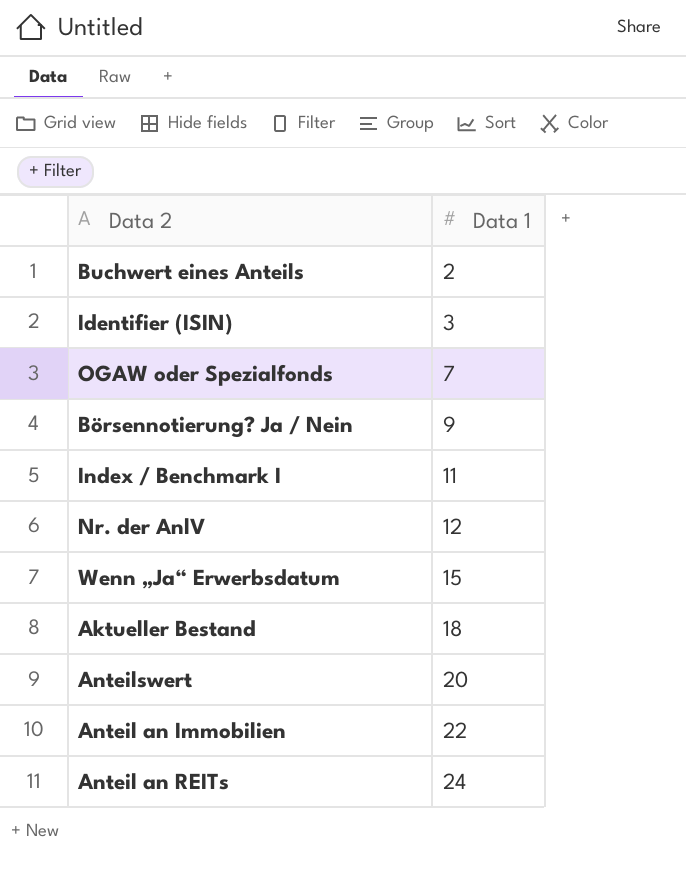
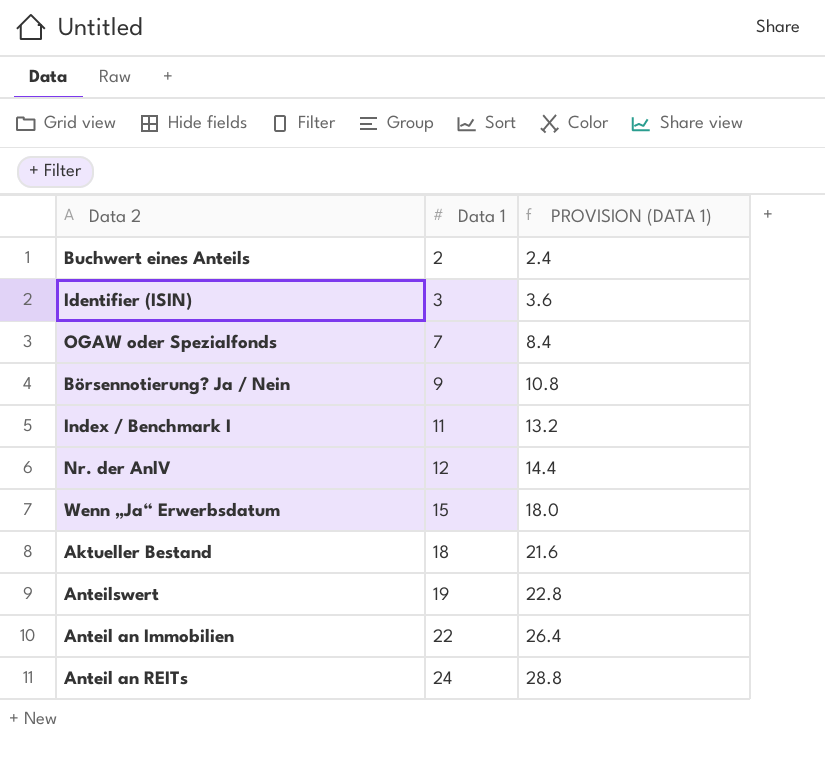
column PROVISION (DATA 1) | formula: none -> [Data 1] * 1.2
Anteilswert | Data 1: 20 -> 19

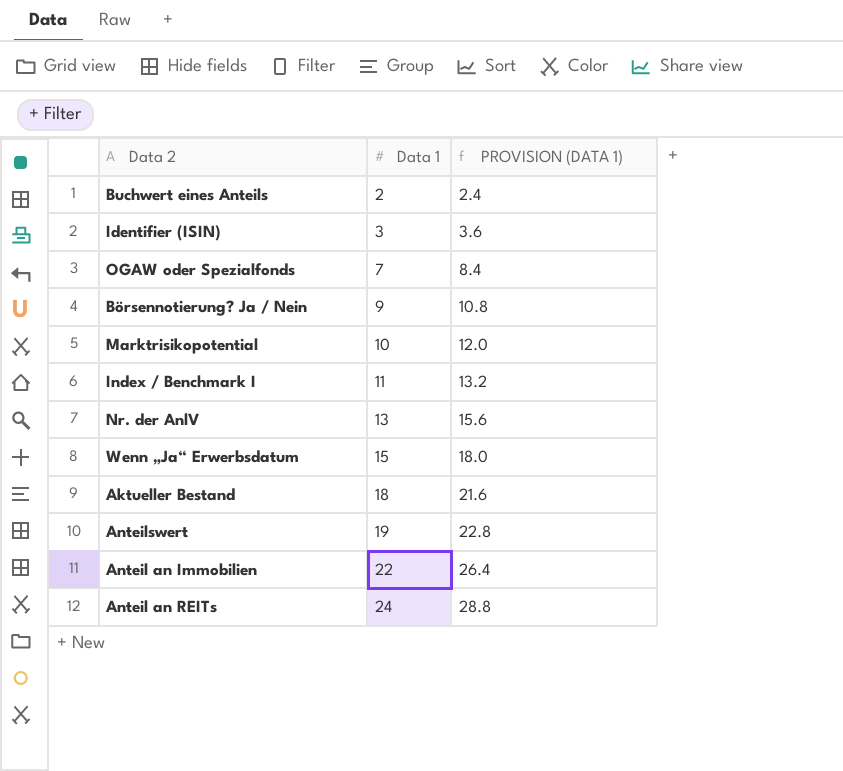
row Marktrisikopotential: none -> 10 | 12.0
Nr. der AnlV | Data 1: 12 -> 13
Nr. der AnlV | PROVISION (DATA 1): 14.4 -> 15.6

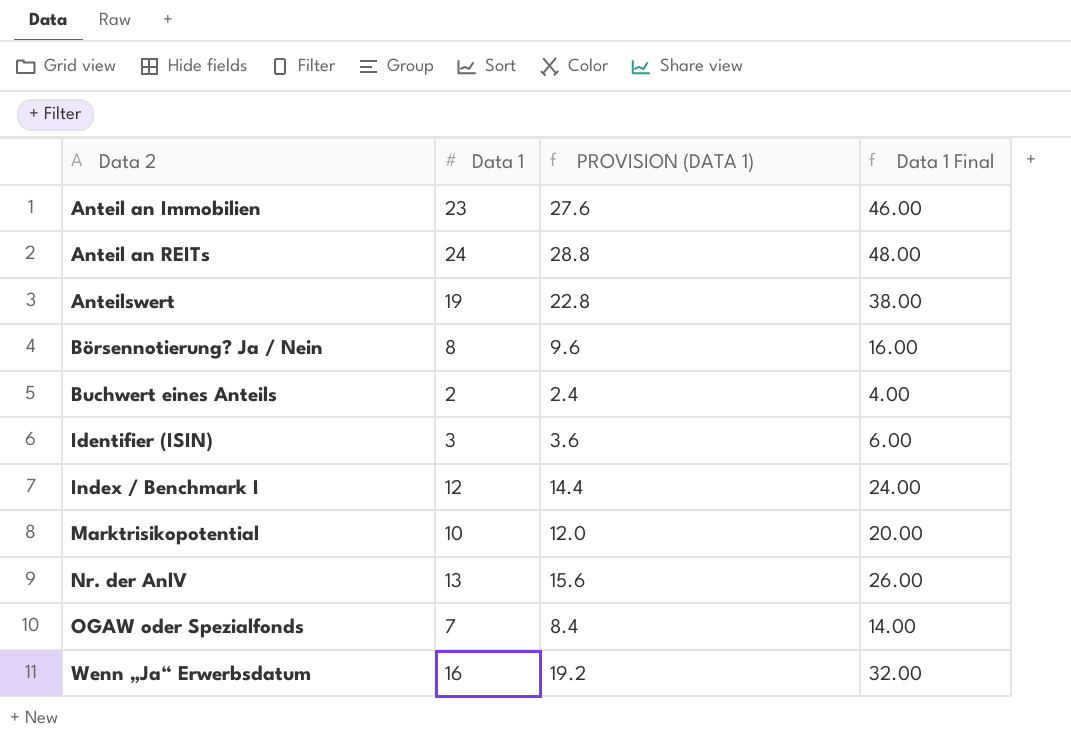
row order: Data 1 ascending -> Data 2 ascending
column Data 1 Final | formula: none -> [Data 1] * 2
row Aktueller Bestand: 18 | 21.6 -> none
Anteil an Immobilien | Data 1: 22 -> 23
Anteil an Immobilien | PROVISION (DATA 1): 26.4 -> 27.6
Börsennotierung? Ja / Nein | Data 1: 9 -> 8
Börsennotierung? Ja / Nein | PROVISION (DATA 1): 10.8 -> 9.6
Index / Benchmark I | Data 1: 11 -> 12
Index / Benchmark I | PROVISION (DATA 1): 13.2 -> 14.4
Wenn „Ja“ Erwerbsdatum | Data 1: 15 -> 16
Wenn „Ja“ Erwerbsdatum | PROVISION (DATA 1): 18.0 -> 19.2

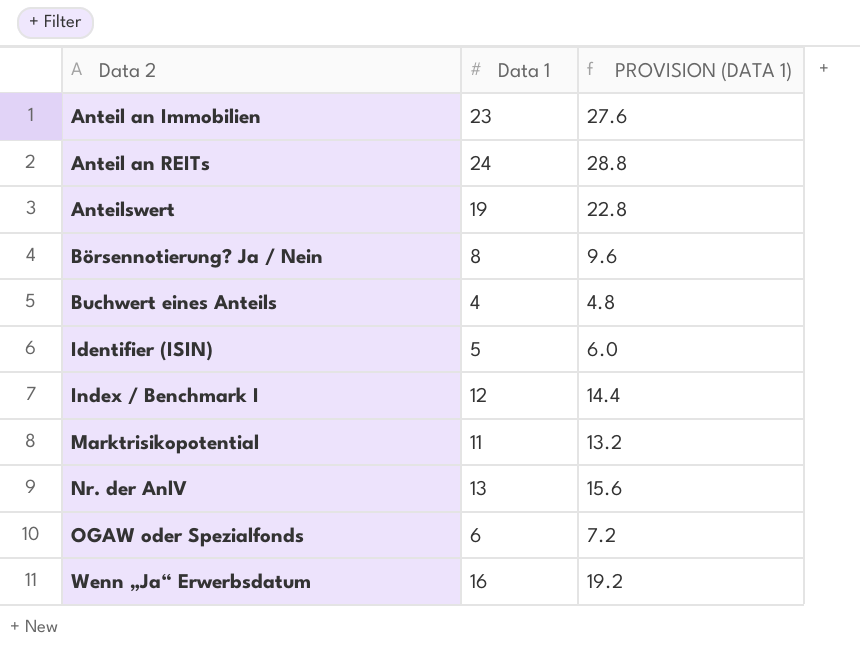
column Data 1 Final | formula: [Data 1] * 2 -> none
Buchwert eines Anteils | Data 1: 2 -> 4
Buchwert eines Anteils | PROVISION (DATA 1): 2.4 -> 4.8
Identifier (ISIN) | Data 1: 3 -> 5
Identifier (ISIN) | PROVISION (DATA 1): 3.6 -> 6.0
Marktrisikopotential | Data 1: 10 -> 11
Marktrisikopotential | PROVISION (DATA 1): 12.0 -> 13.2
OGAW oder Spezialfonds | Data 1: 7 -> 6
OGAW oder Spezialfonds | PROVISION (DATA 1): 8.4 -> 7.2

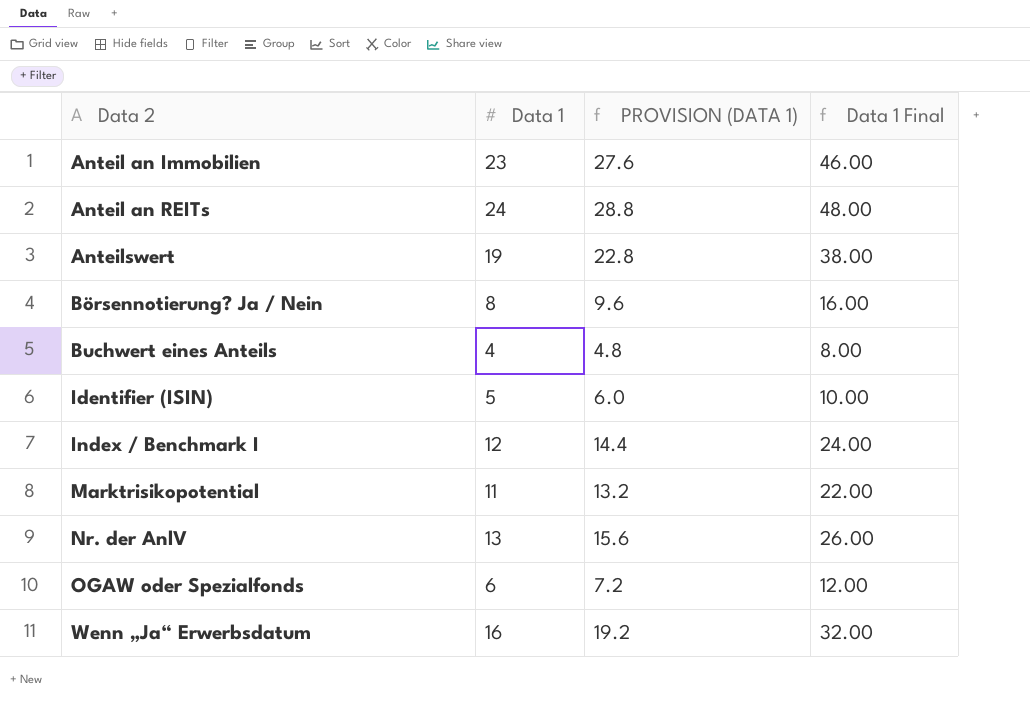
column Data 1 Final | formula: none -> [Data 1] * 2

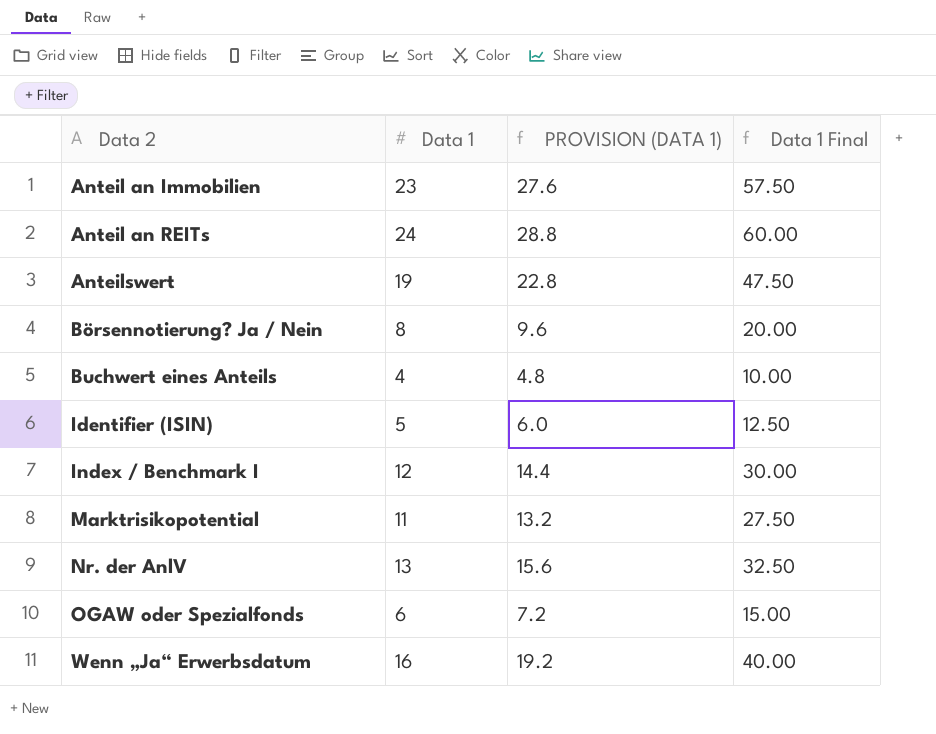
column Data 1 Final | formula: [Data 1] * 2 -> [Data 1] * 2.5

